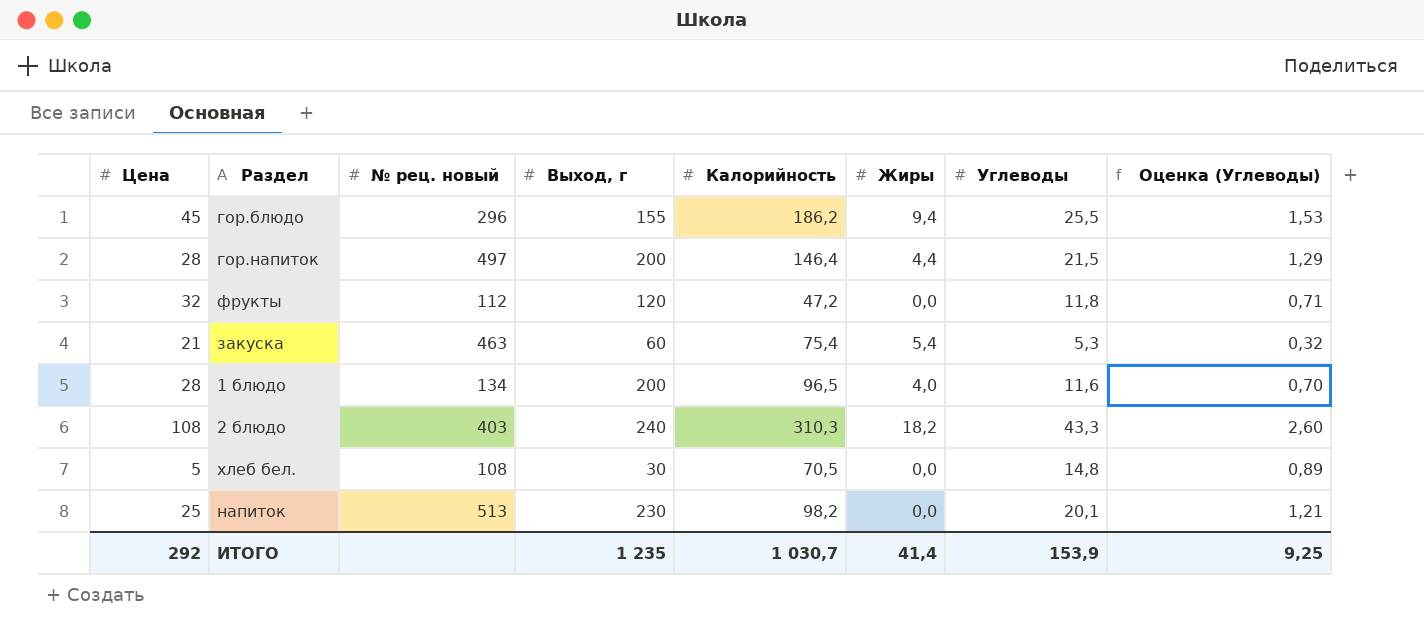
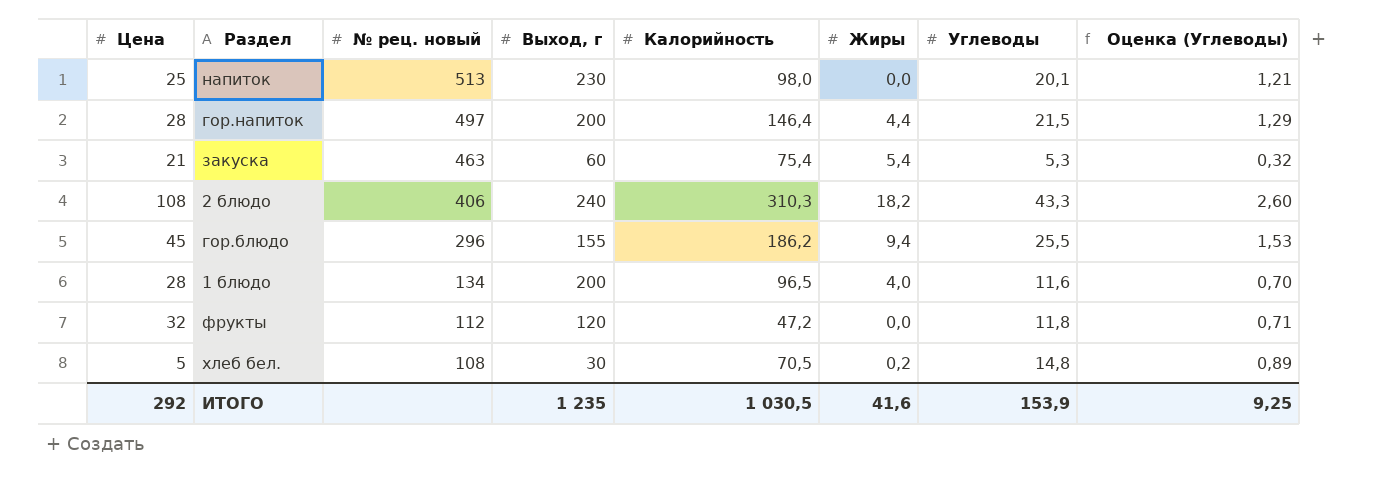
row order: none -> № рец. новый descending
напиток | Калорийность: 98,2 -> 98,0
2 блюдо | № рец. новый: 403 -> 406
хлеб бел. | Жиры: 0,0 -> 0,2
ИТОГО | Калорийность: 1 030,7 -> 1 030,5
ИТОГО | Жиры: 41,4 -> 41,6

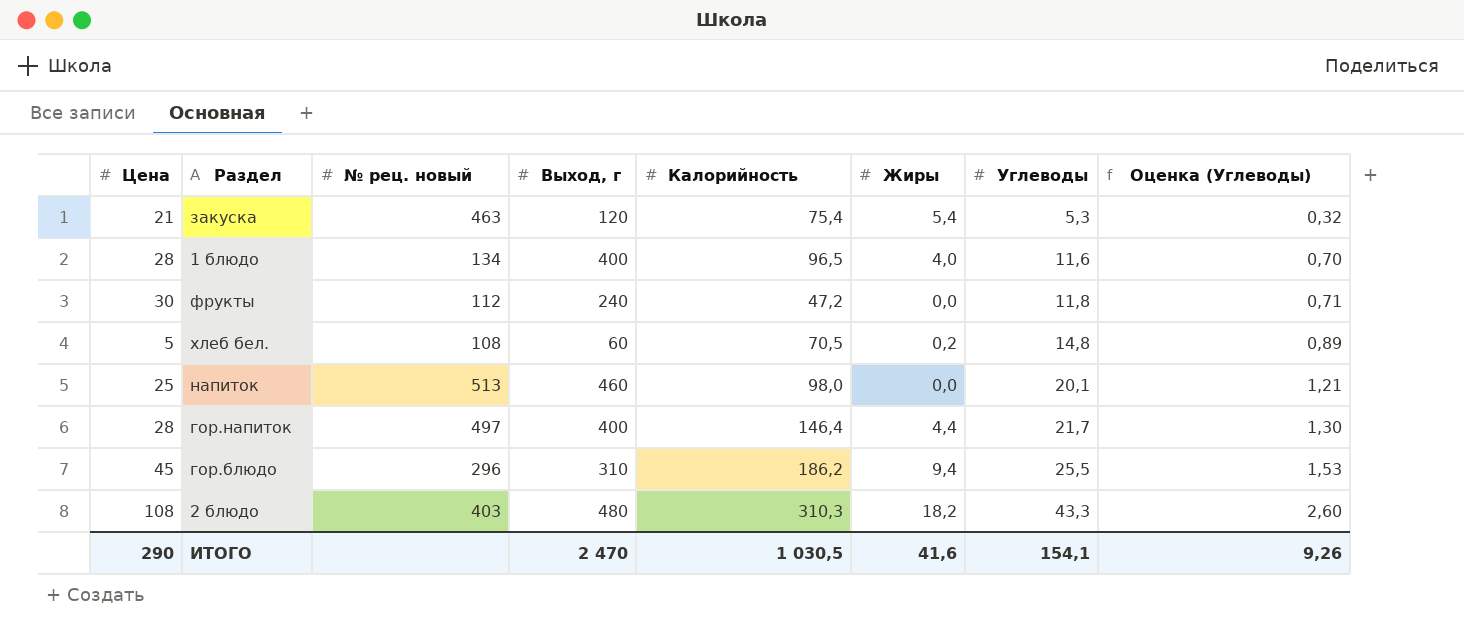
row order: № рец. новый descending -> Углеводы ascending
закуска | Выход, г: 60 -> 120
1 блюдо | Выход, г: 200 -> 400
фрукты | Цена: 32 -> 30
фрукты | Выход, г: 120 -> 240
хлеб бел. | Выход, г: 30 -> 60
напиток | Выход, г: 230 -> 460
гор.напиток | Выход, г: 200 -> 400
гор.напиток | Углеводы: 21,5 -> 21,7
гор.напиток | Оценка (Углеводы): 1,29 -> 1,30
гор.блюдо | Выход, г: 155 -> 310
2 блюдо | № рец. новый: 406 -> 403
2 блюдо | Выход, г: 240 -> 480
ИТОГО | Цена: 292 -> 290
ИТОГО | Выход, г: 1 235 -> 2 470
ИТОГО | Углеводы: 153,9 -> 154,1
ИТОГО | Оценка (Углеводы): 9,25 -> 9,26

